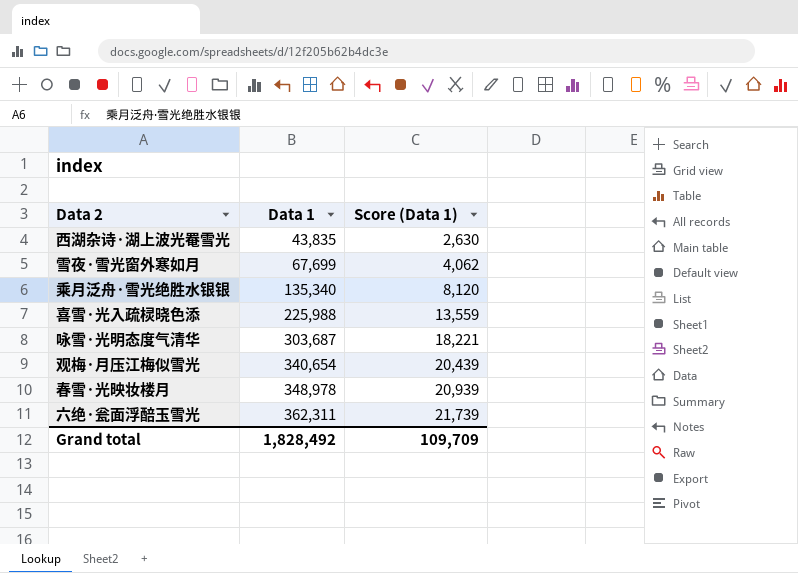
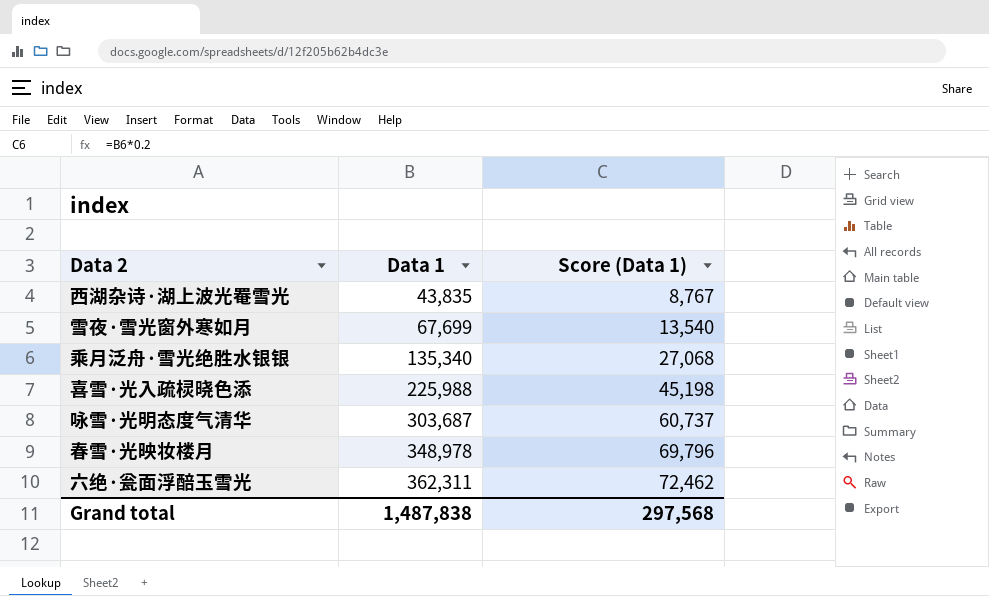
column Score (Data 1) | formula: [Data 1] * 0.06 -> [Data 1] * 0.2
row 观梅·月压江梅似雪光: 340,654 | 20,439 -> none
Grand total | Data 1: 1,828,492 -> 1,487,838
Grand total | Score (Data 1): 109,709 -> 297,568

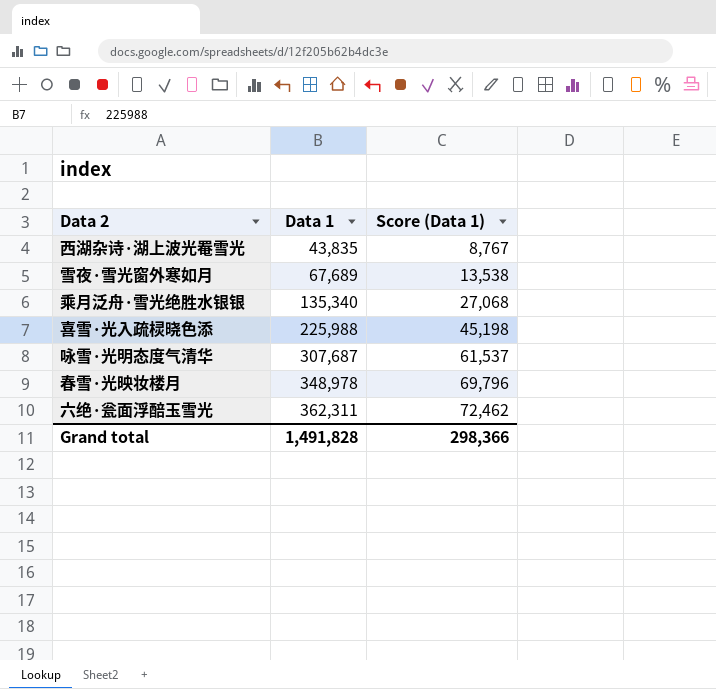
雪夜·雪光窗外寒如月 | Data 1: 67,699 -> 67,689
雪夜·雪光窗外寒如月 | Score (Data 1): 13,540 -> 13,538
咏雪·光明态度气清华 | Data 1: 303,687 -> 307,687
咏雪·光明态度气清华 | Score (Data 1): 60,737 -> 61,537
Grand total | Data 1: 1,487,838 -> 1,491,828
Grand total | Score (Data 1): 297,568 -> 298,366

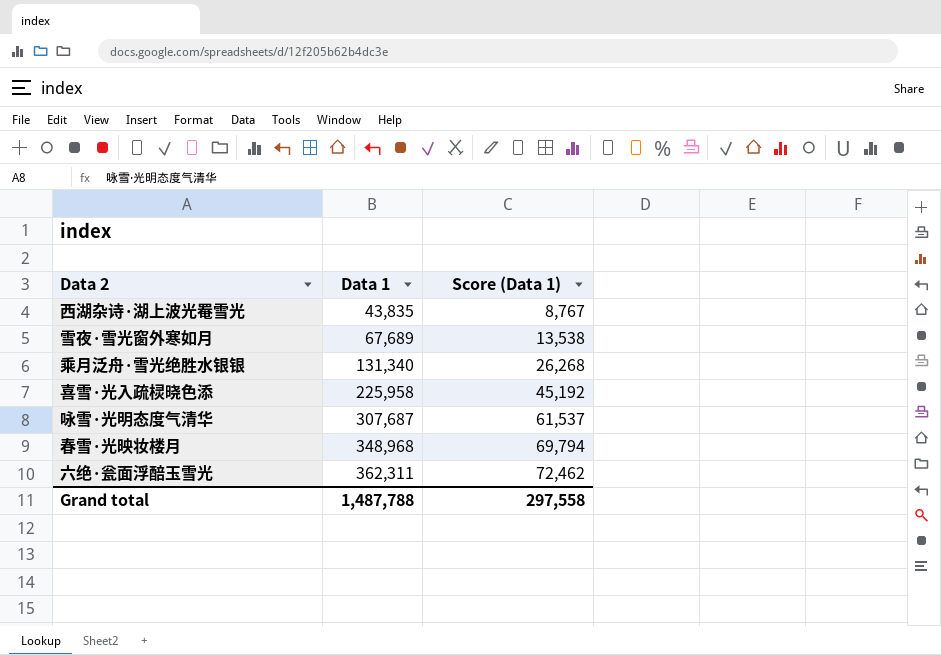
乘月泛舟·雪光绝胜水银银 | Data 1: 135,340 -> 131,340
乘月泛舟·雪光绝胜水银银 | Score (Data 1): 27,068 -> 26,268
喜雪·光入疏棂晓色添 | Data 1: 225,988 -> 225,958
喜雪·光入疏棂晓色添 | Score (Data 1): 45,198 -> 45,192
春雪·光映妆楼月 | Data 1: 348,978 -> 348,968
春雪·光映妆楼月 | Score (Data 1): 69,796 -> 69,794
Grand total | Data 1: 1,491,828 -> 1,487,788
Grand total | Score (Data 1): 298,366 -> 297,558

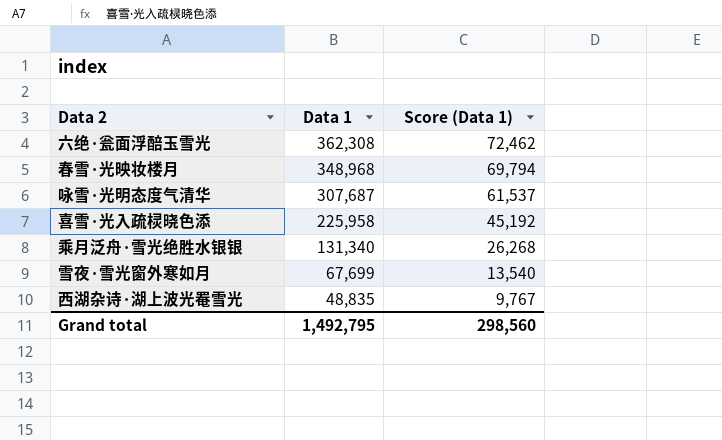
row order: Data 1 ascending -> Data 1 descending
六绝·瓮面浮醅玉雪光 | Data 1: 362,311 -> 362,308
雪夜·雪光窗外寒如月 | Data 1: 67,689 -> 67,699
雪夜·雪光窗外寒如月 | Score (Data 1): 13,538 -> 13,540
西湖杂诗·湖上波光罨雪光 | Data 1: 43,835 -> 48,835
西湖杂诗·湖上波光罨雪光 | Score (Data 1): 8,767 -> 9,767
Grand total | Data 1: 1,487,788 -> 1,492,795
Grand total | Score (Data 1): 297,558 -> 298,560

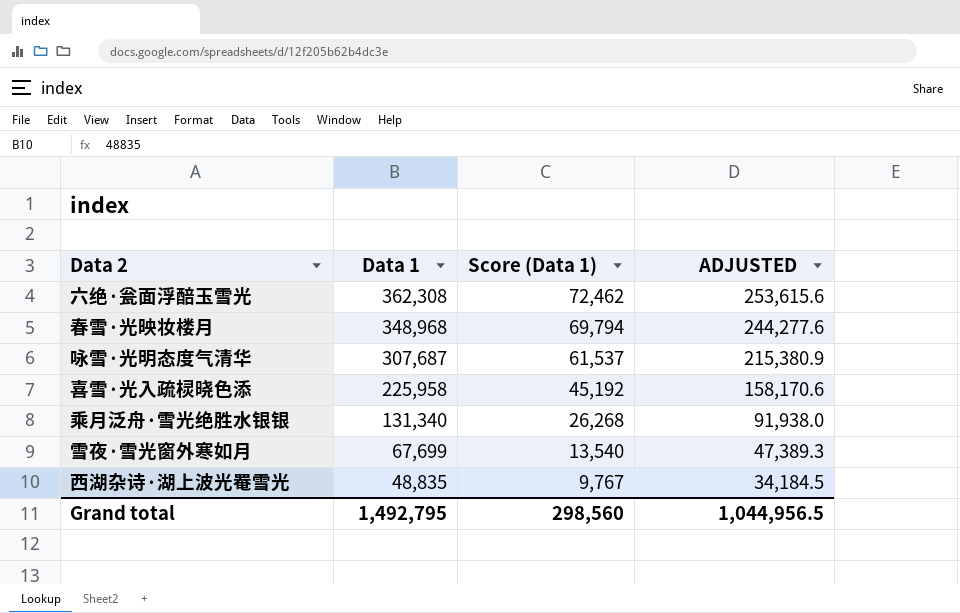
column ADJUSTED | formula: none -> [Data 1] * 0.7

